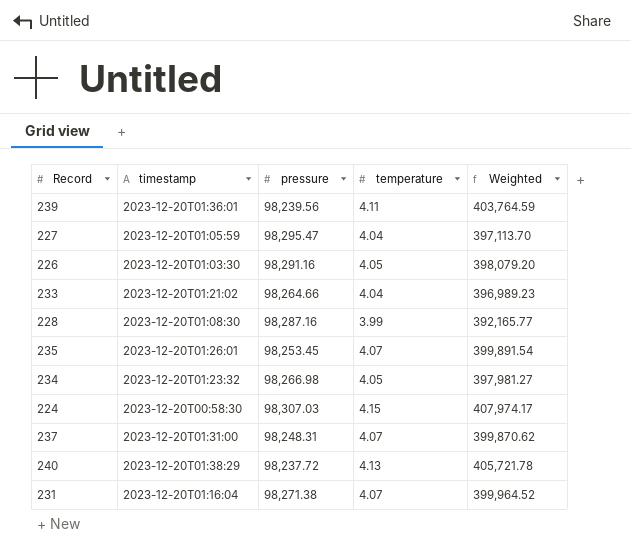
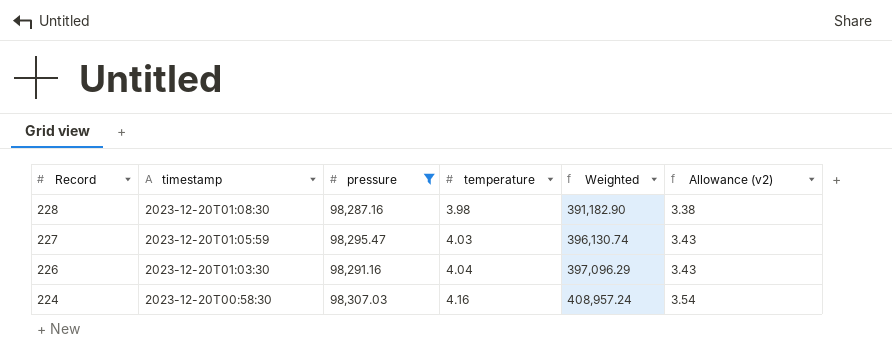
filter: none -> pressure >= 98,287.16
row order: none -> Record descending
column Allowance (v2) | formula: none -> [temperature] * 0.85
228 | temperature: 3.99 -> 3.98
228 | Weighted: 392,165.77 -> 391,182.90
227 | temperature: 4.04 -> 4.03
227 | Weighted: 397,113.70 -> 396,130.74
226 | temperature: 4.05 -> 4.04
226 | Weighted: 398,079.20 -> 397,096.29
224 | temperature: 4.15 -> 4.16
224 | Weighted: 407,974.17 -> 408,957.24

